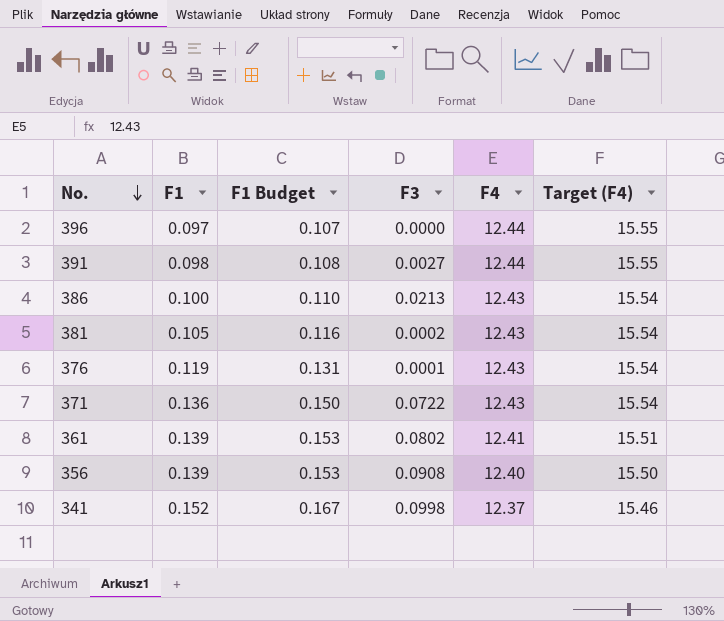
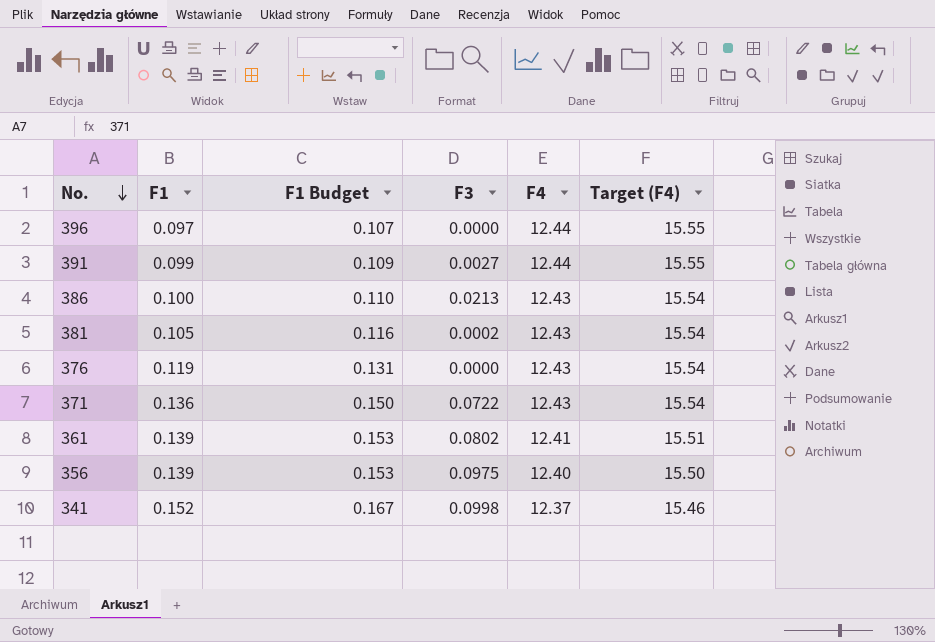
391 | F1: 0.098 -> 0.099
391 | F1 Budget: 0.108 -> 0.109
376 | F3: 0.0001 -> 0.0000
356 | F3: 0.0908 -> 0.0975

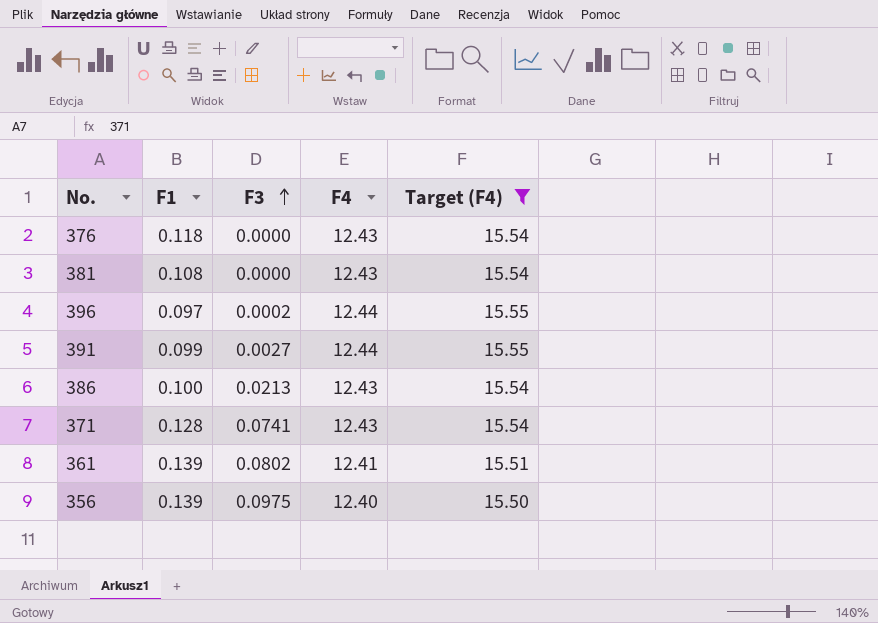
filter: none -> Target (F4) != 15.46
row order: No. descending -> F3 ascending
column F1 Budget | formula: [F1] * 1.1 -> none
376 | F1: 0.119 -> 0.118
381 | F1: 0.105 -> 0.108
381 | F3: 0.0002 -> 0.0000
396 | F3: 0.0000 -> 0.0002
371 | F1: 0.136 -> 0.128
371 | F3: 0.0722 -> 0.0741

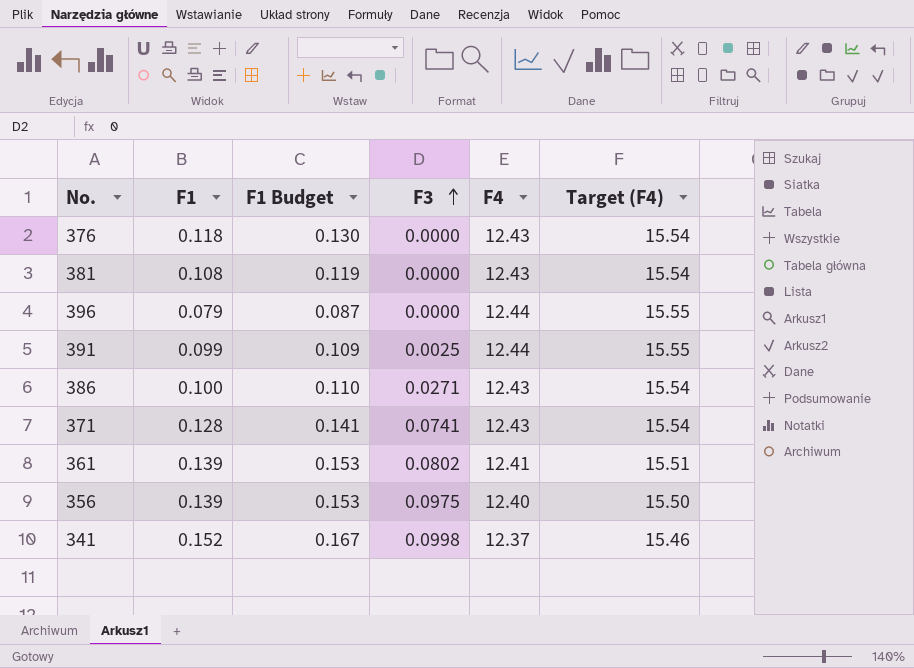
filter: Target (F4) != 15.46 -> none
column F1 Budget | formula: none -> [F1] * 1.1
396 | F1: 0.097 -> 0.079
396 | F3: 0.0002 -> 0.0000
391 | F3: 0.0027 -> 0.0025
386 | F3: 0.0213 -> 0.0271

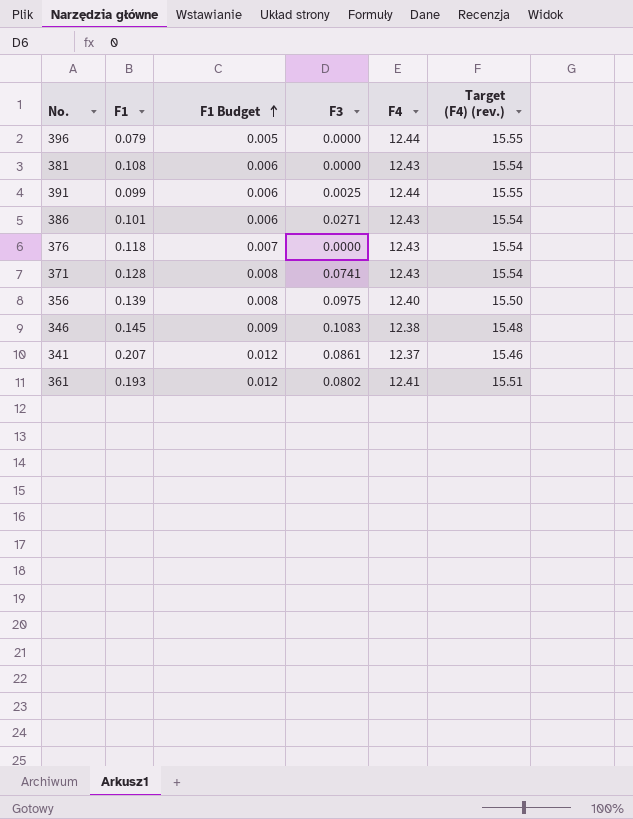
row order: F3 ascending -> F1 Budget ascending
column F1 Budget | formula: [F1] * 1.1 -> [F1] * 0.06
column name: Target (F4) -> Target (F4) (rev.)
386 | F1: 0.100 -> 0.101
row 346: none -> 0.145 | 0.009 | 0.1083 | 12.38 | 15.48
341 | F1: 0.152 -> 0.207
341 | F3: 0.0998 -> 0.0861
361 | F1: 0.139 -> 0.193

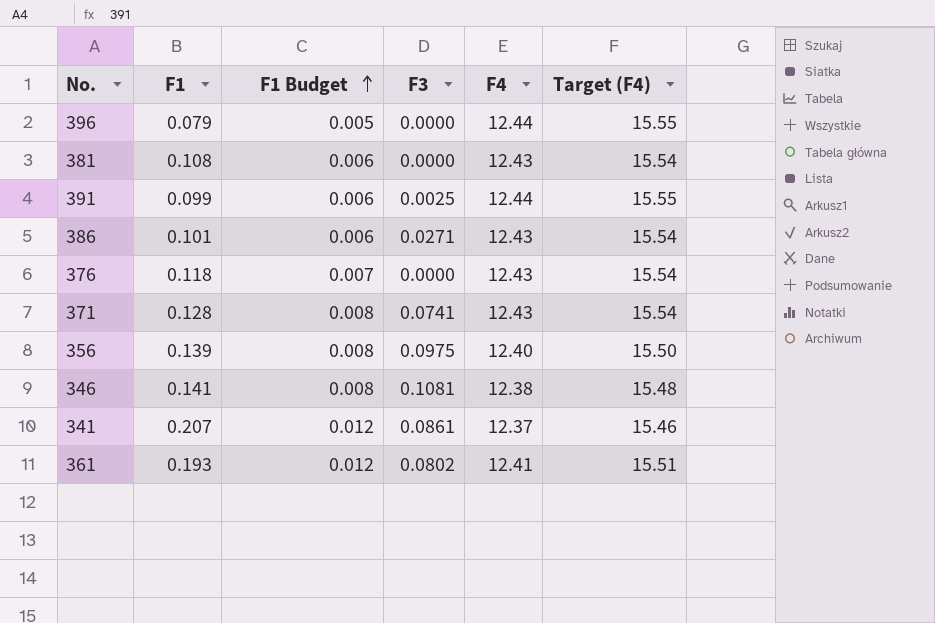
column name: Target (F4) (rev.) -> Target (F4)
346 | F1: 0.145 -> 0.141
346 | F1 Budget: 0.009 -> 0.008
346 | F3: 0.1083 -> 0.1081

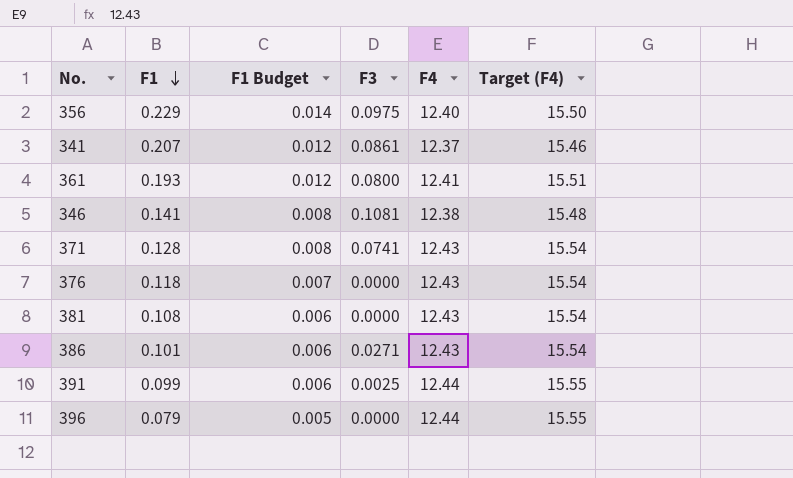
row order: F1 Budget ascending -> F1 descending
356 | F1: 0.139 -> 0.229
356 | F1 Budget: 0.008 -> 0.014
361 | F3: 0.0802 -> 0.0800

